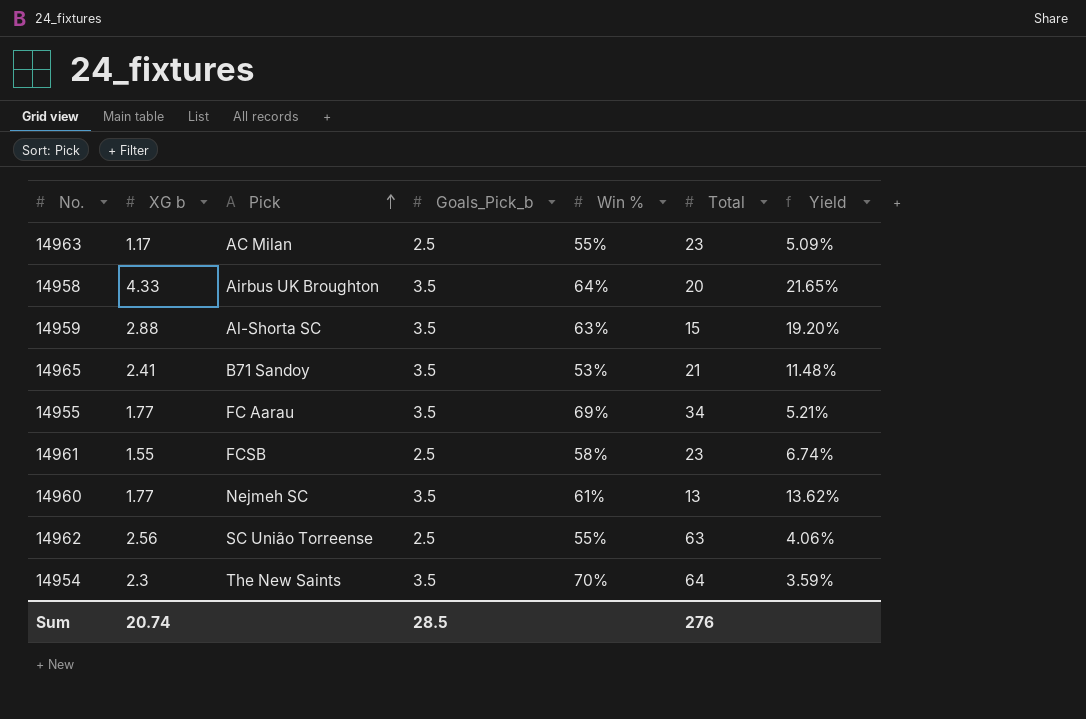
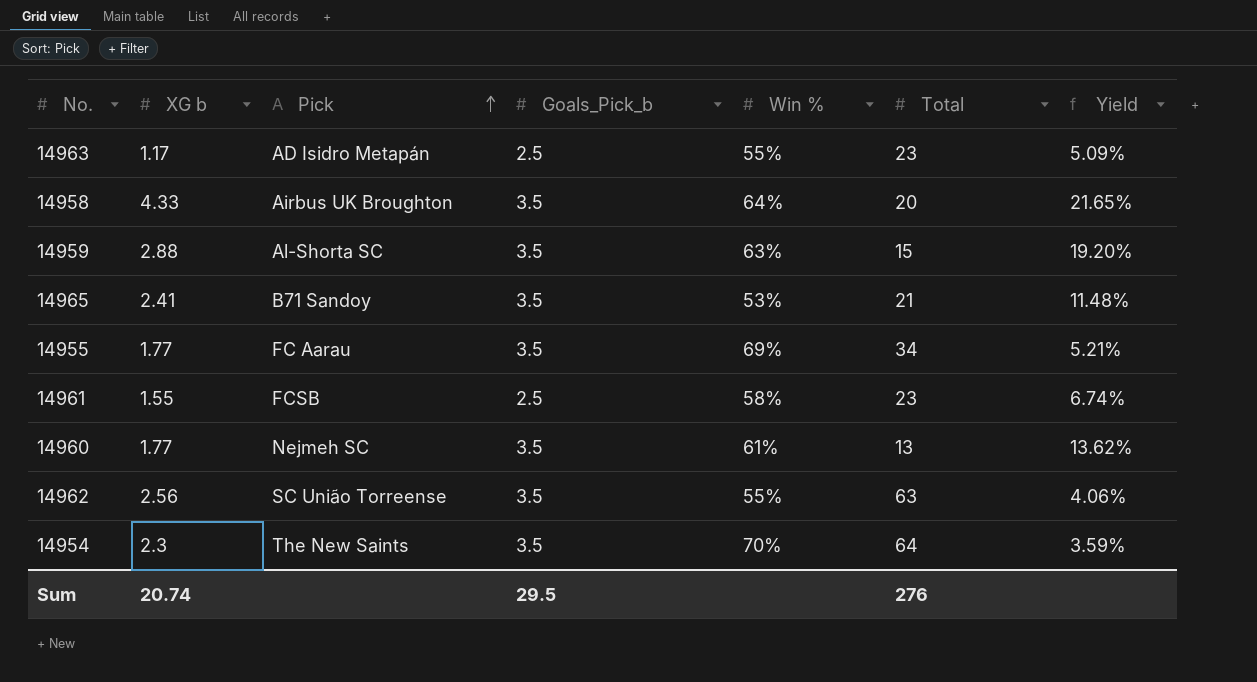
14963 | Pick: AC Milan -> AD Isidro Metapán
14962 | Goals_Pick_b: 2.5 -> 3.5
Sum | Goals_Pick_b: 28.5 -> 29.5

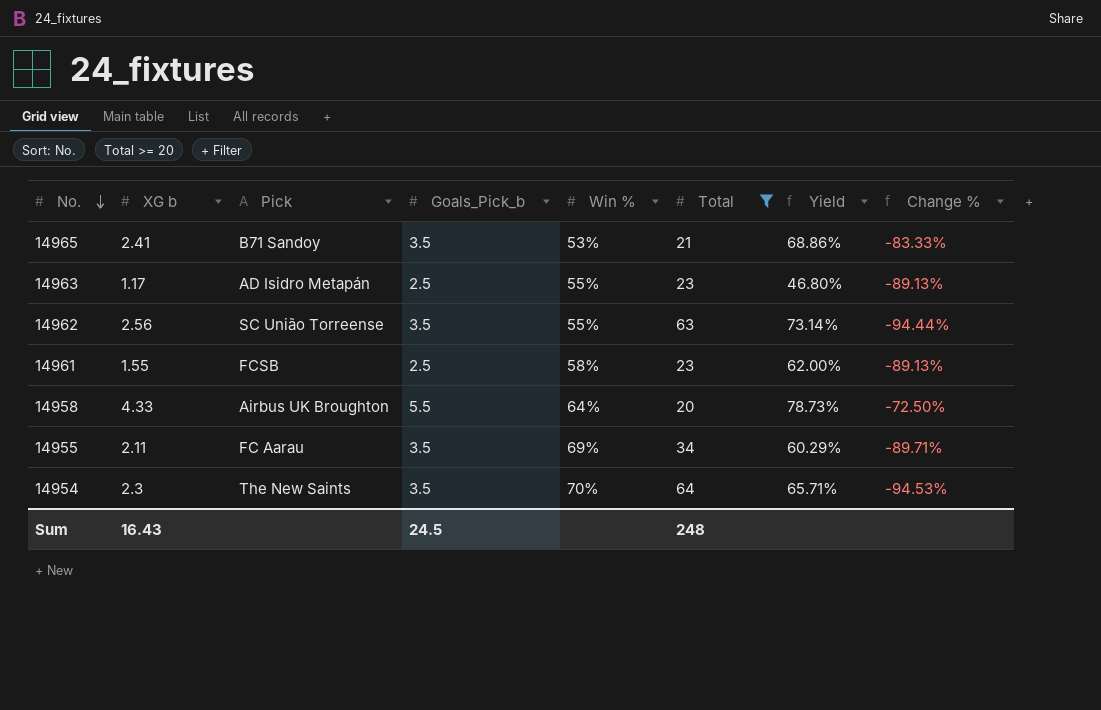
filter: none -> Total >= 20
row order: Pick ascending -> No. descending
column Yield | formula: [XG b] / [Total] -> [XG b] / [Goals_Pick_b]
column Change % | formula: none -> ([Goals_Pick_b] - [Total]) / [Total]
14958 | Goals_Pick_b: 3.5 -> 5.5
14955 | XG b: 1.77 -> 2.11
Sum | XG b: 20.74 -> 16.43
Sum | Goals_Pick_b: 29.5 -> 24.5
Sum | Total: 276 -> 248

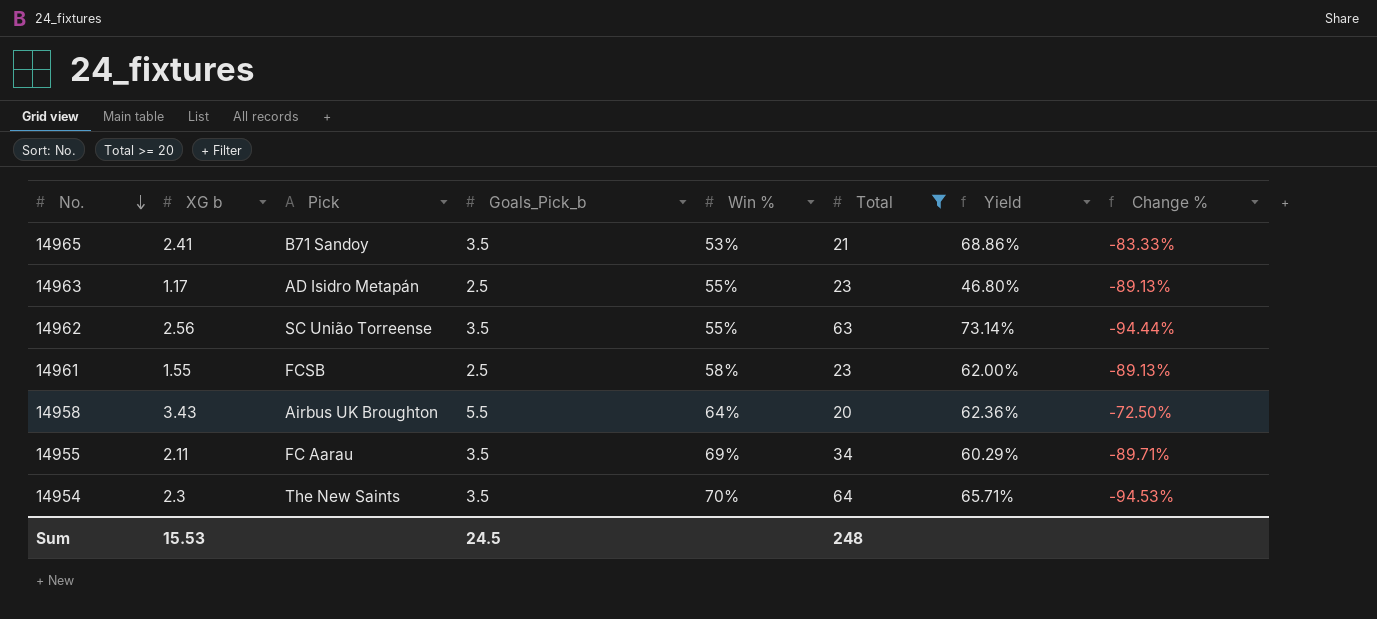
14958 | XG b: 4.33 -> 3.43
14958 | Yield: 78.73% -> 62.36%
Sum | XG b: 16.43 -> 15.53

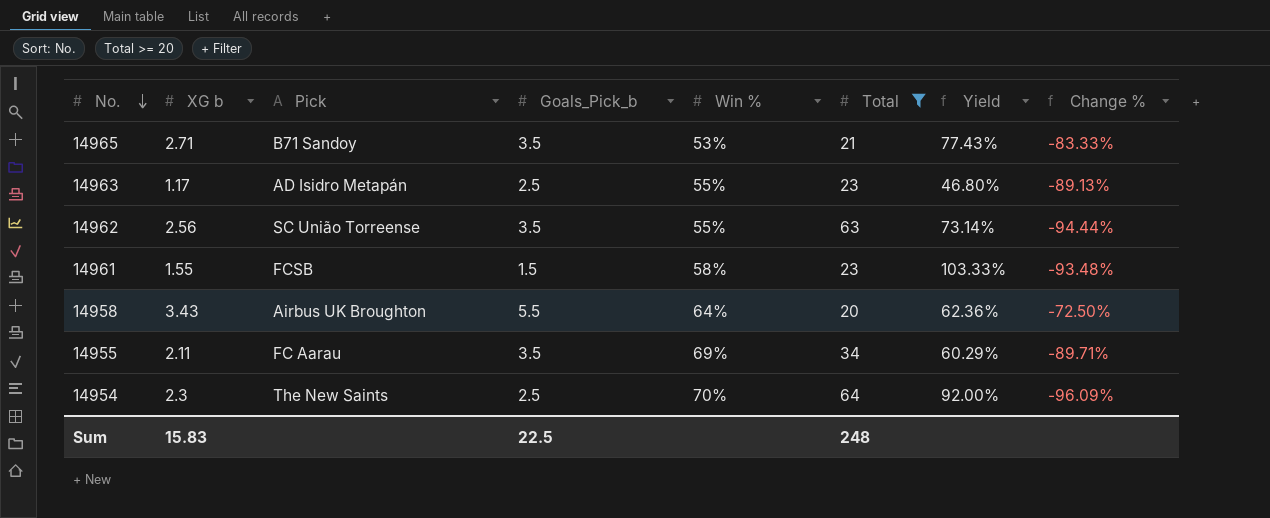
14965 | XG b: 2.41 -> 2.71
14965 | Yield: 68.86% -> 77.43%
14961 | Goals_Pick_b: 2.5 -> 1.5
14961 | Yield: 62.00% -> 103.33%
14961 | Change %: -89.13% -> -93.48%
14954 | Goals_Pick_b: 3.5 -> 2.5
14954 | Yield: 65.71% -> 92.00%
14954 | Change %: -94.53% -> -96.09%
Sum | XG b: 15.53 -> 15.83
Sum | Goals_Pick_b: 24.5 -> 22.5

